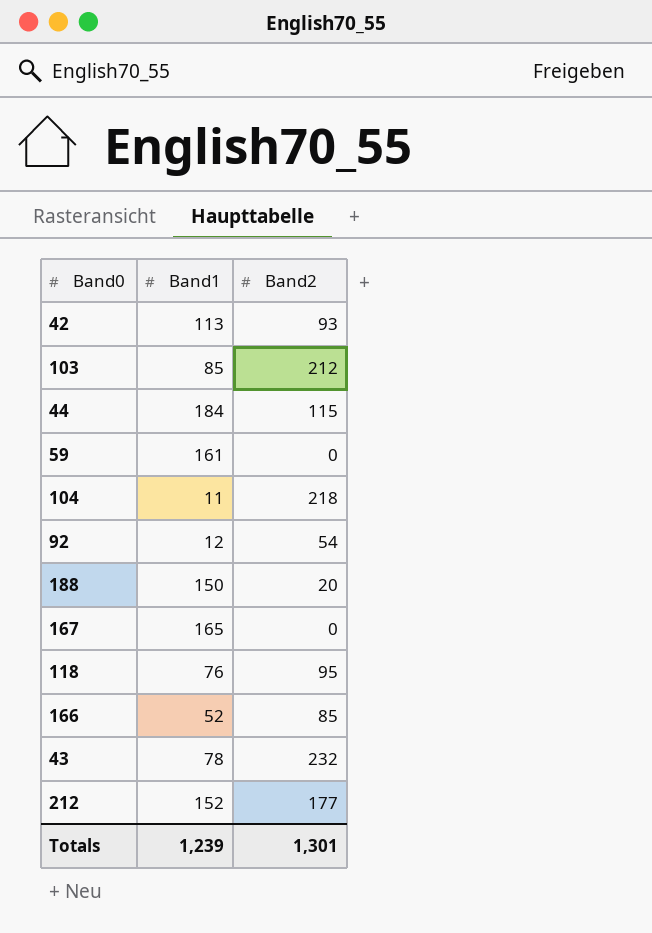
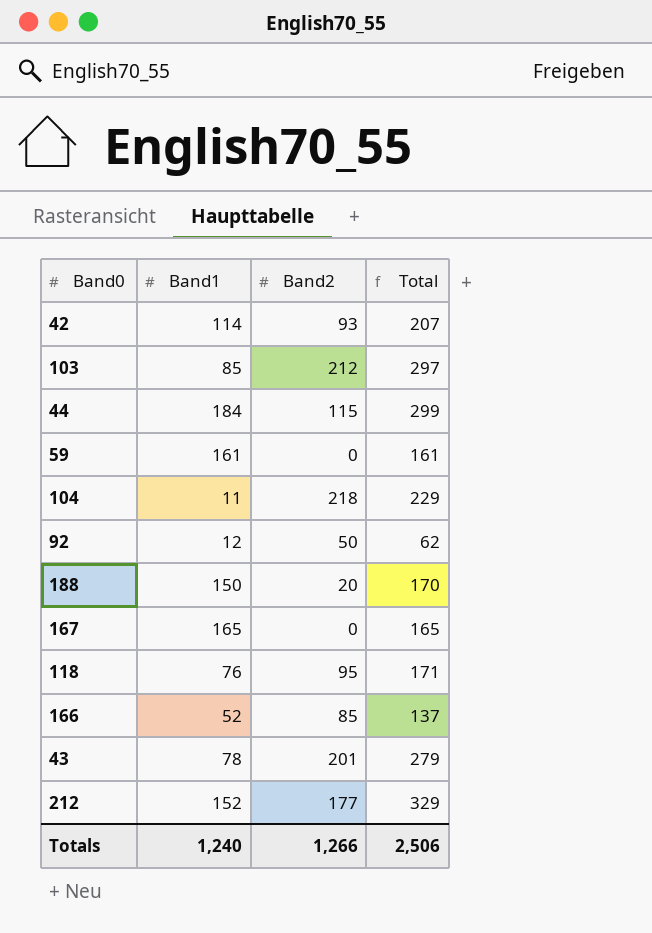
column Total | formula: none -> [Band1] + [Band2]
42 | Band1: 113 -> 114
92 | Band2: 54 -> 50
43 | Band2: 232 -> 201
Totals | Band1: 1,239 -> 1,240
Totals | Band2: 1,301 -> 1,266

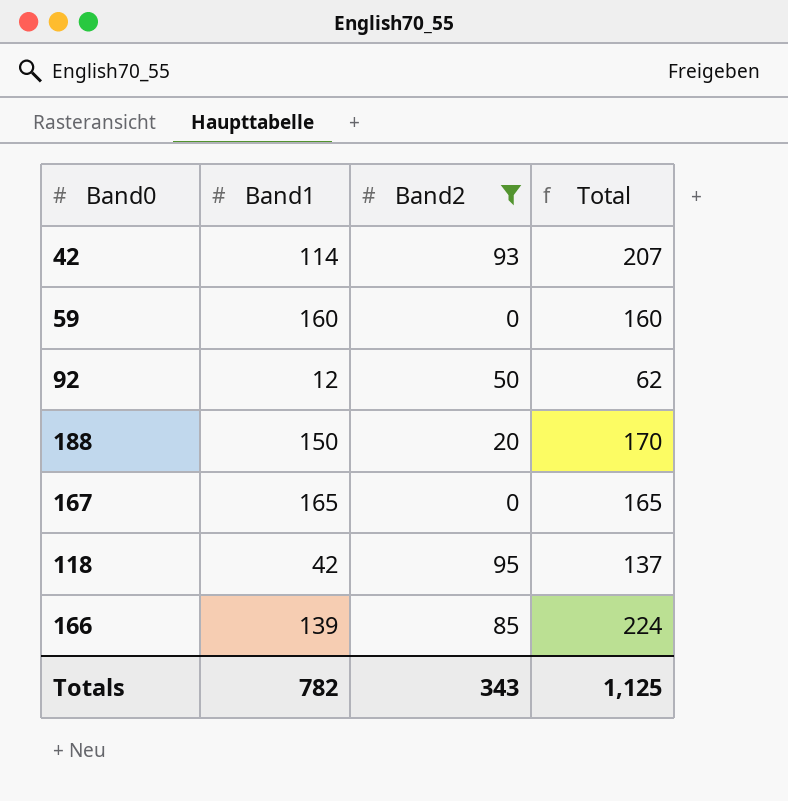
filter: none -> Band2 <= 95
59 | Band1: 161 -> 160
59 | Total: 161 -> 160
118 | Band1: 76 -> 42
118 | Total: 171 -> 137
166 | Band1: 52 -> 139
166 | Total: 137 -> 224
Totals | Band1: 1,240 -> 782
Totals | Band2: 1,266 -> 343
Totals | Total: 2,506 -> 1,125

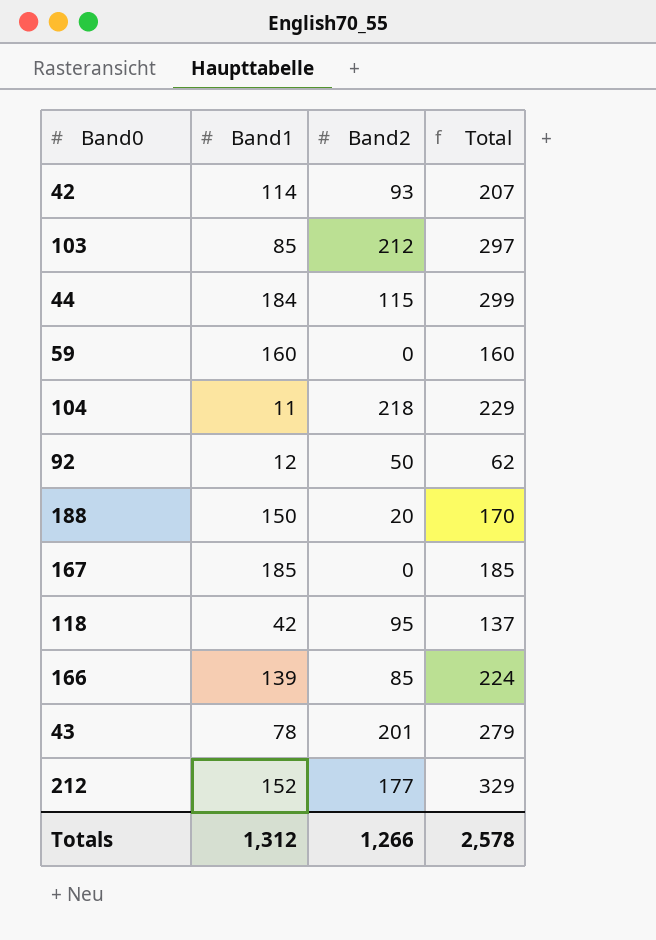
filter: Band2 <= 95 -> none
167 | Band1: 165 -> 185
167 | Total: 165 -> 185
Totals | Band1: 782 -> 1,312
Totals | Band2: 343 -> 1,266
Totals | Total: 1,125 -> 2,578

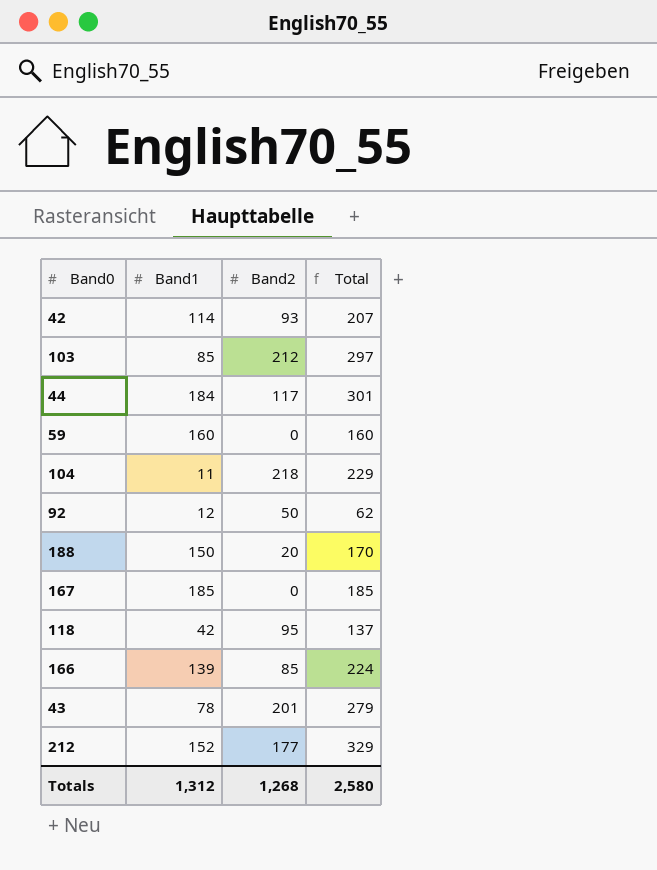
44 | Band2: 115 -> 117
44 | Total: 299 -> 301
Totals | Band2: 1,266 -> 1,268
Totals | Total: 2,578 -> 2,580

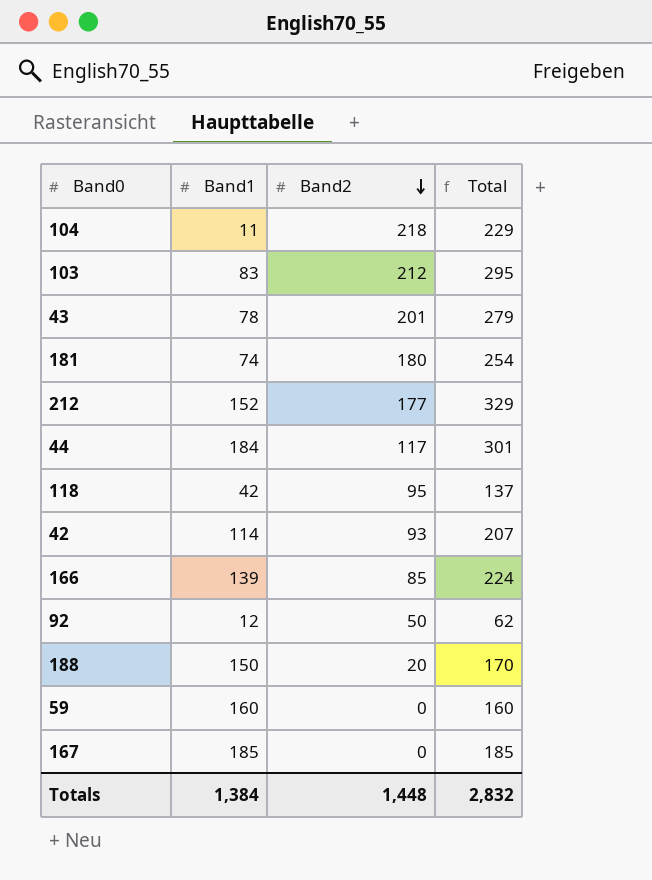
row order: none -> Band2 descending
103 | Band1: 85 -> 83
103 | Total: 297 -> 295
row 181: none -> 74 | 180 | 254
Totals | Band1: 1,312 -> 1,384
Totals | Band2: 1,268 -> 1,448
Totals | Total: 2,580 -> 2,832

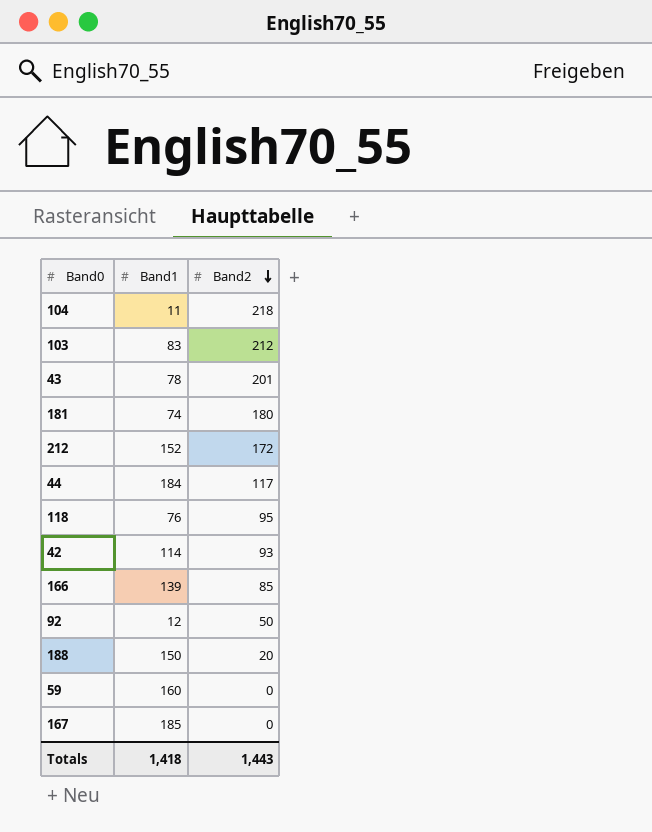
column Total | formula: [Band1] + [Band2] -> none
212 | Band2: 177 -> 172
118 | Band1: 42 -> 76
Totals | Band1: 1,384 -> 1,418
Totals | Band2: 1,448 -> 1,443

